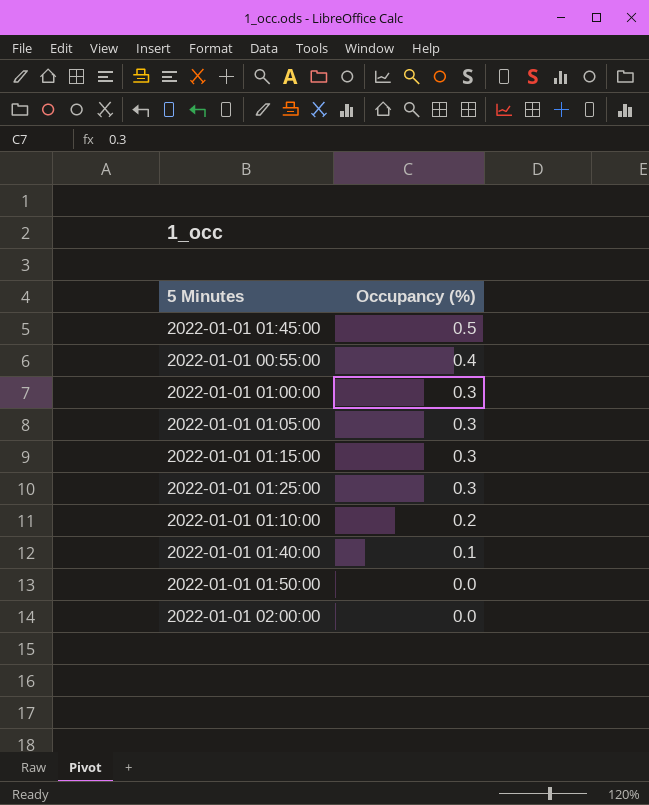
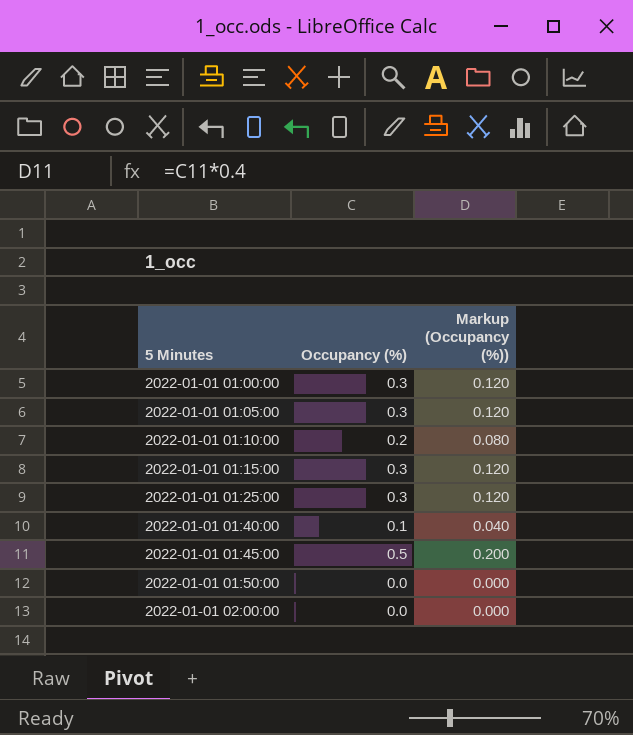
row order: Occupancy (%) descending -> 5 Minutes ascending
column Markup (Occupancy (%)) | formula: none -> [Occupancy (%)] * 0.4
row 2022-01-01 00:55:00: 0.4 -> none

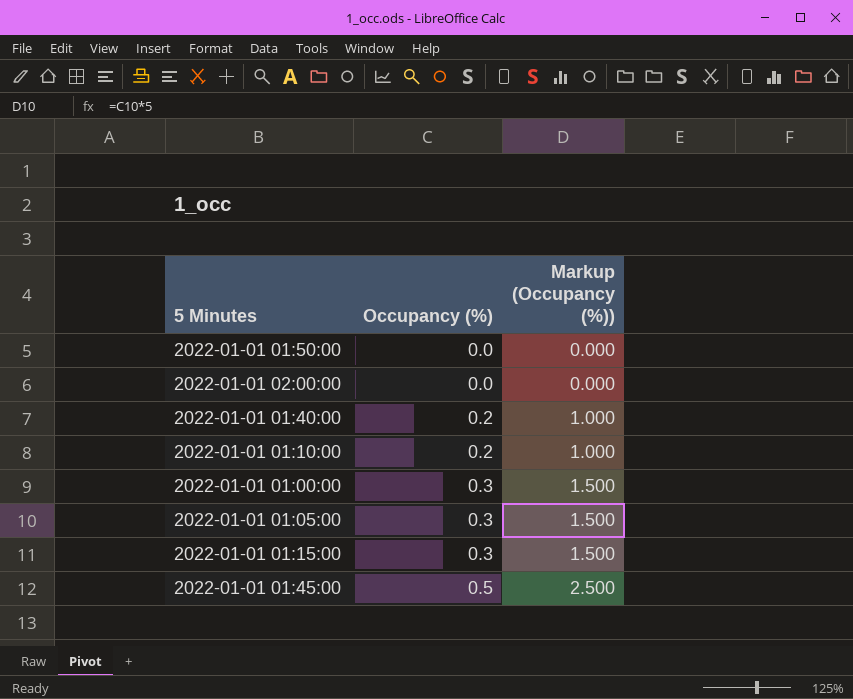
row order: 5 Minutes ascending -> Occupancy (%) ascending
column Markup (Occupancy (%)) | formula: [Occupancy (%)] * 0.4 -> [Occupancy (%)] * 5
row 2022-01-01 01:25:00: 0.3 | 0.120 -> none
2022-01-01 01:40:00 | Occupancy (%): 0.1 -> 0.2

